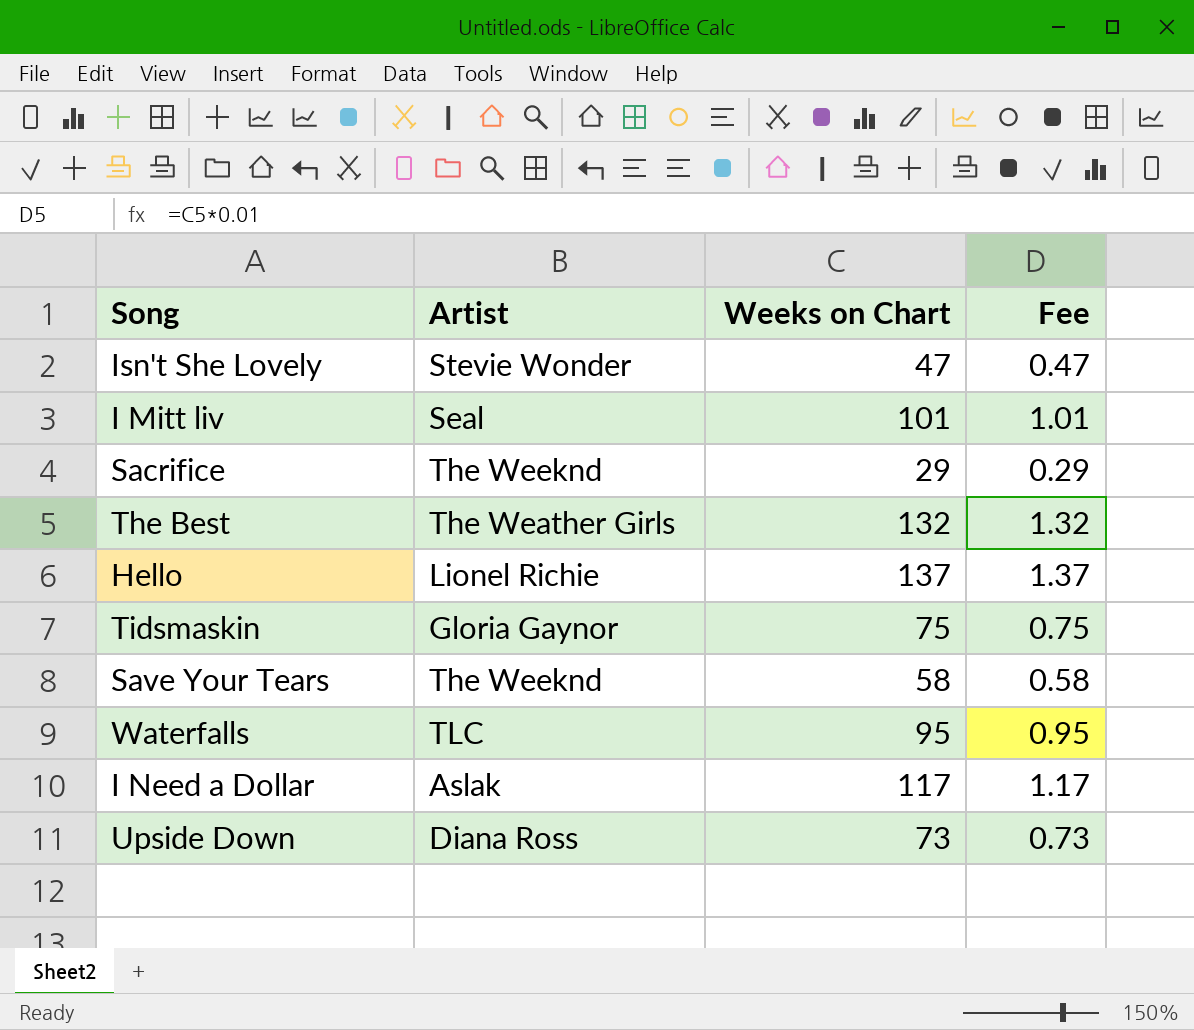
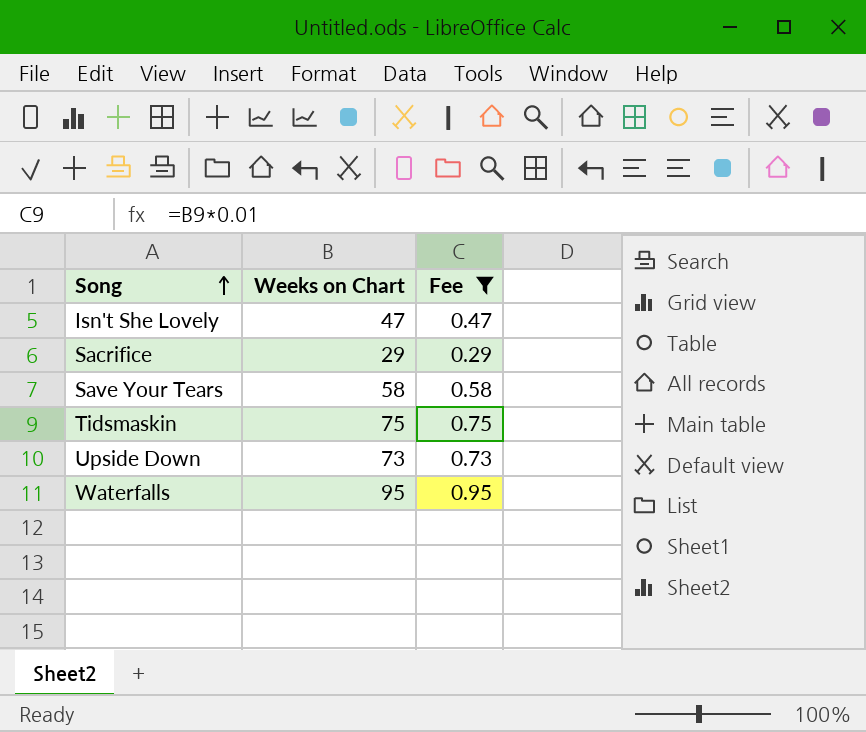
filter: none -> Fee <= 0.95
row order: none -> Song ascending
column Artist | position: 2 -> none

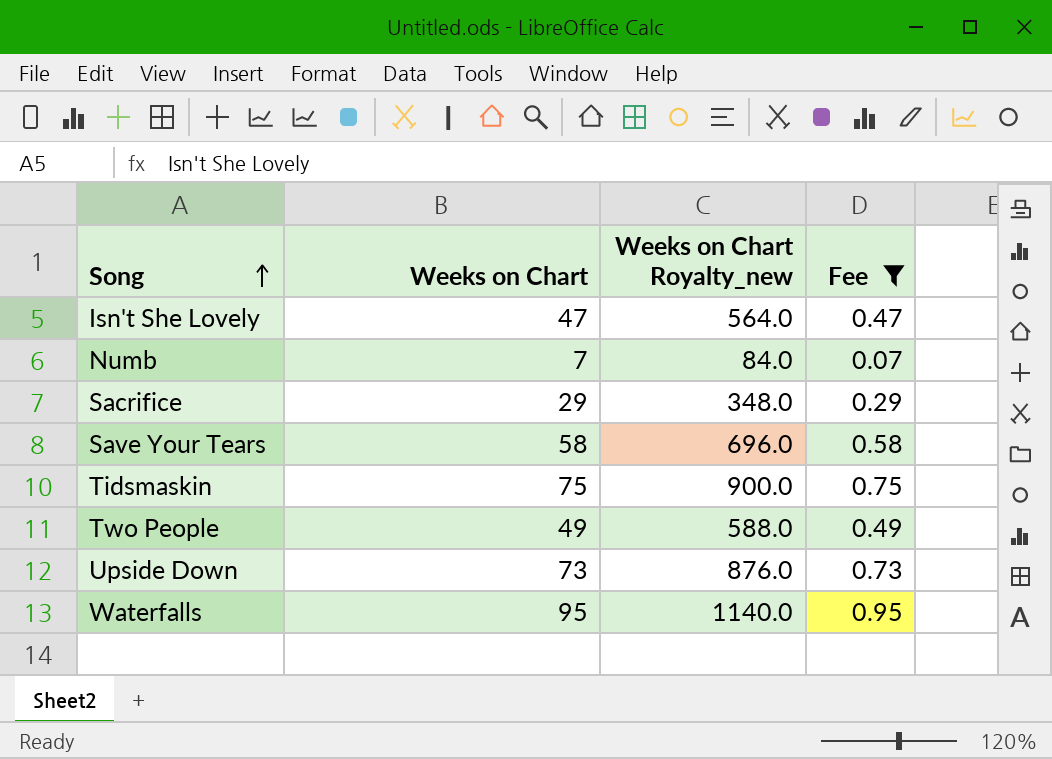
column Weeks on Chart Royalty_new | formula: none -> [Weeks on Chart] * 12
row Numb: none -> 7 | 84.0 | 0.07
row Two People: none -> 49 | 588.0 | 0.49

